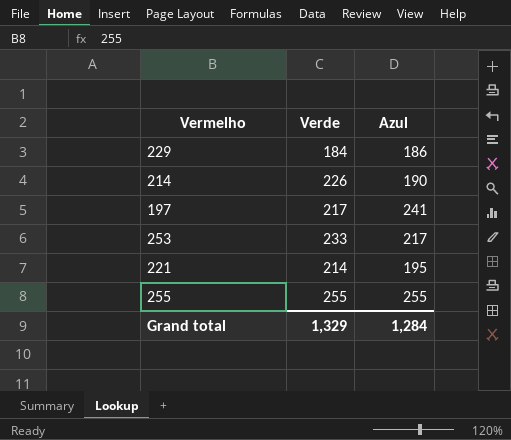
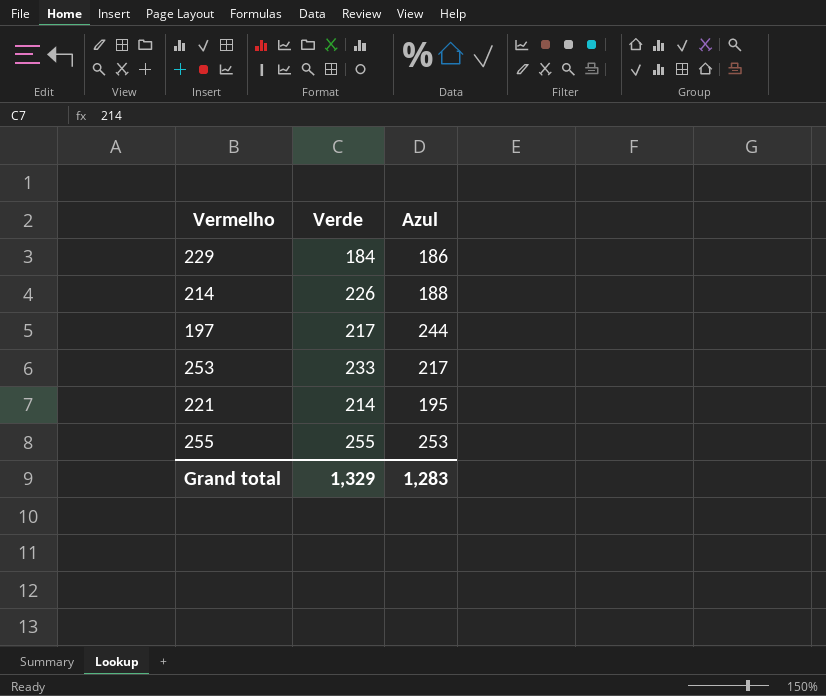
214 | Azul: 190 -> 188
197 | Azul: 241 -> 244
255 | Azul: 255 -> 253
Grand total | Azul: 1,284 -> 1,283

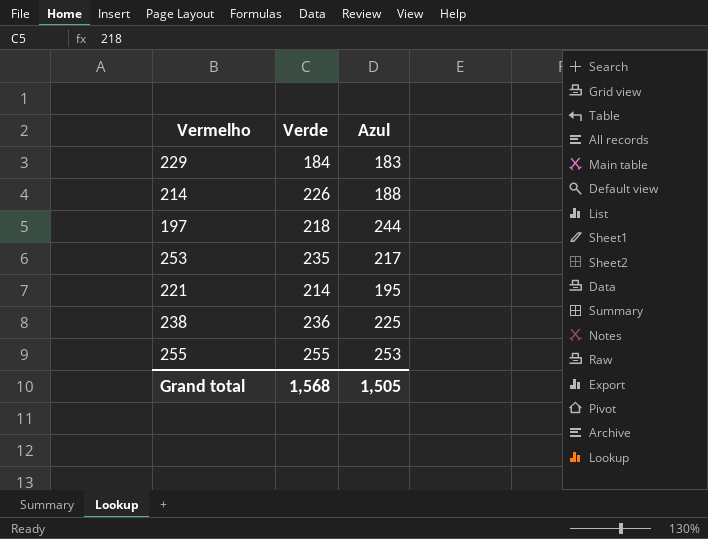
229 | Azul: 186 -> 183
197 | Verde: 217 -> 218
253 | Verde: 233 -> 235
row 238: none -> 236 | 225
Grand total | Verde: 1,329 -> 1,568
Grand total | Azul: 1,283 -> 1,505

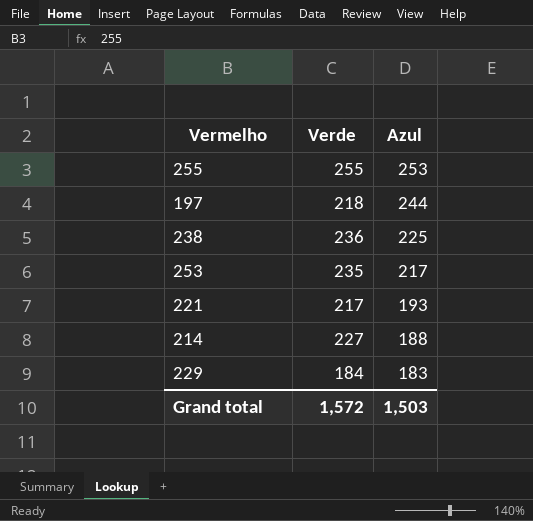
row order: none -> Azul descending
221 | Verde: 214 -> 217
221 | Azul: 195 -> 193
214 | Verde: 226 -> 227
Grand total | Verde: 1,568 -> 1,572
Grand total | Azul: 1,505 -> 1,503

